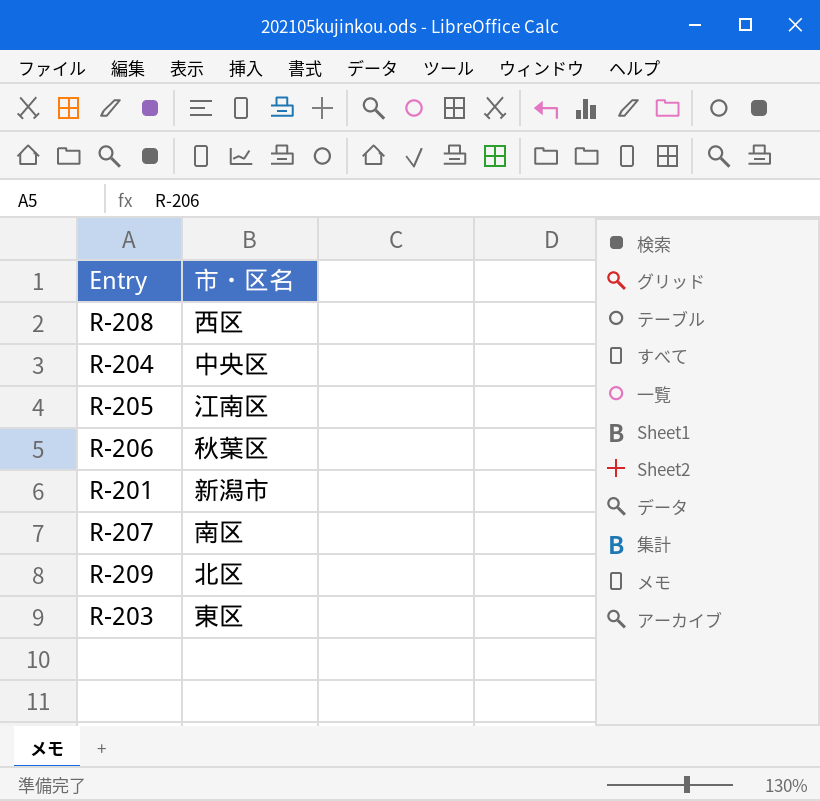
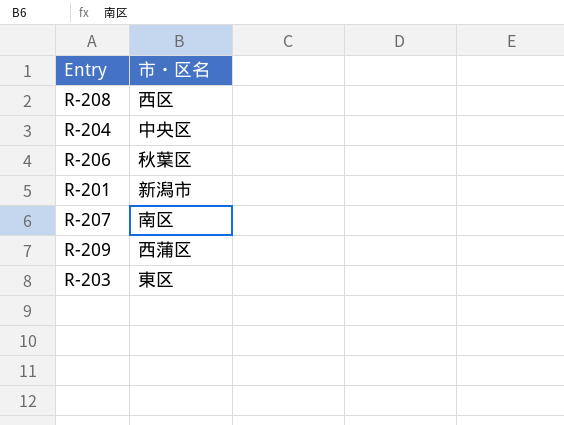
row R-205: 江南区 -> none
R-209 | 市・区名: 北区 -> 西蒲区

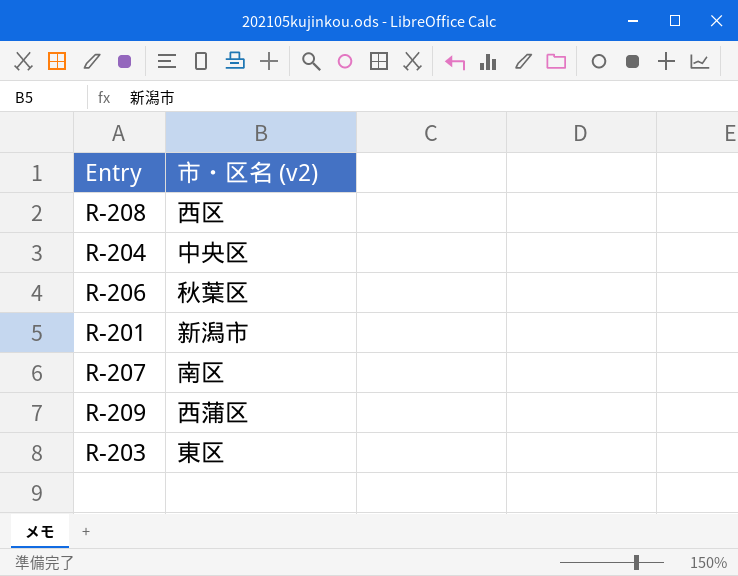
column name: 市・区名 -> 市・区名 (v2)

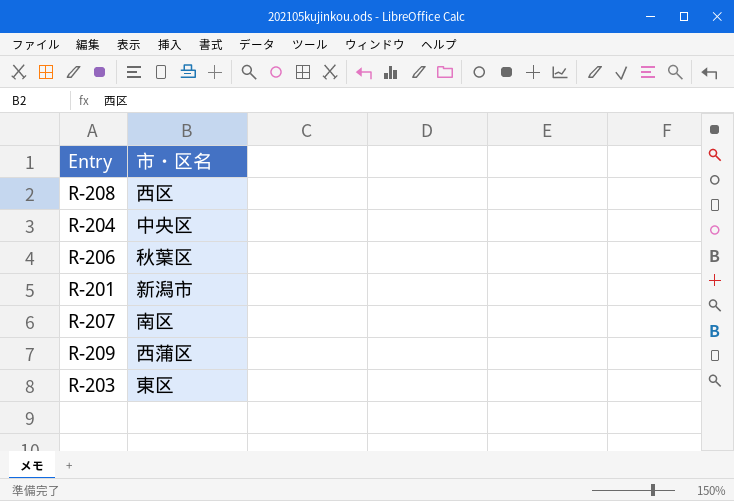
column name: 市・区名 (v2) -> 市・区名

